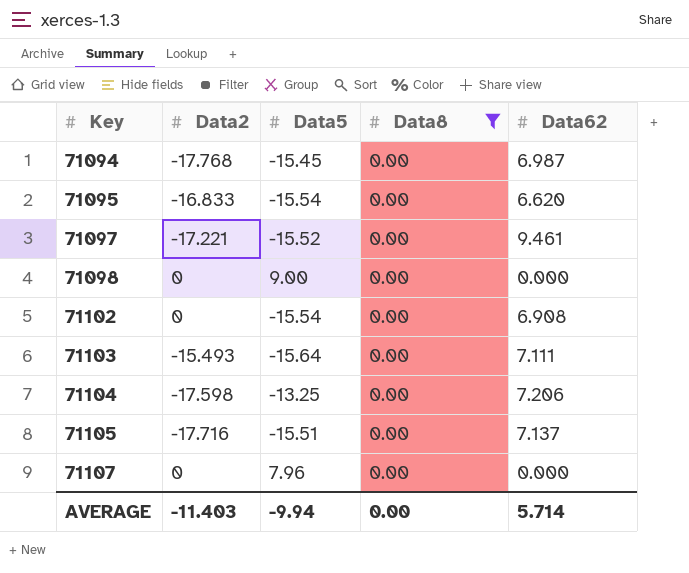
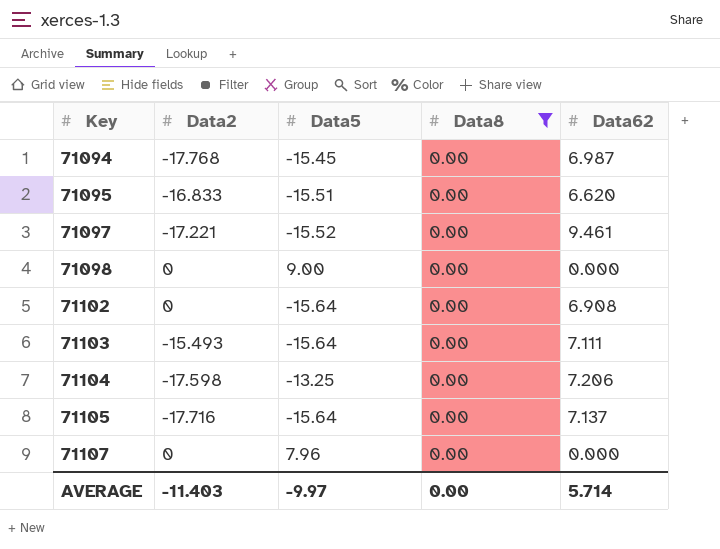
71095 | Data5: -15.54 -> -15.51
71102 | Data5: -15.54 -> -15.64
71105 | Data5: -15.51 -> -15.64
AVERAGE | Data5: -9.94 -> -9.97

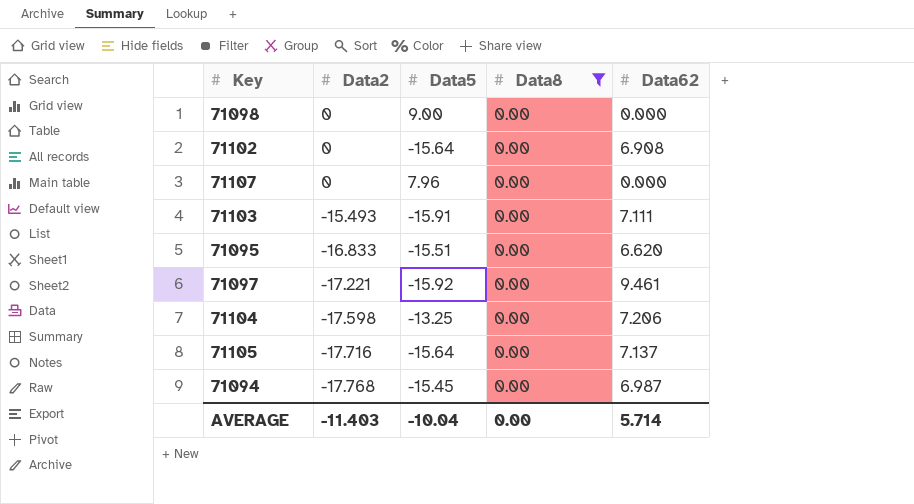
row order: Key ascending -> Data2 descending
71103 | Data5: -15.64 -> -15.91
71097 | Data5: -15.52 -> -15.92
AVERAGE | Data5: -9.97 -> -10.04

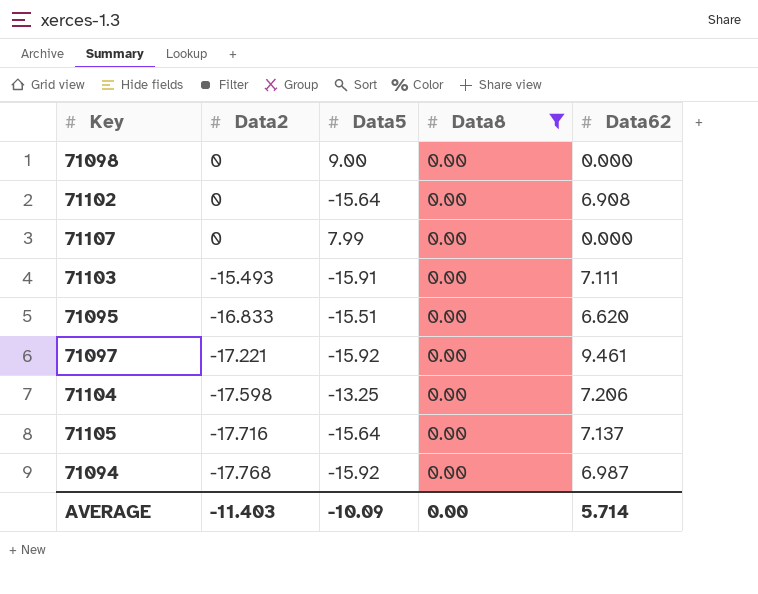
71107 | Data5: 7.96 -> 7.99
71094 | Data5: -15.45 -> -15.92
AVERAGE | Data5: -10.04 -> -10.09

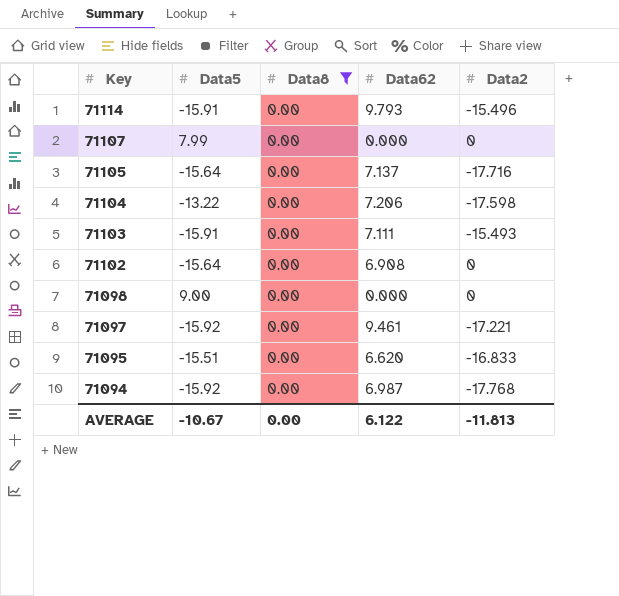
row order: Data2 descending -> Key descending
column Data2 | position: 2 -> 5
row 71114: none -> -15.91 | 0.00 | 9.793 | -15.496
71104 | Data5: -13.25 -> -13.22
AVERAGE | Data5: -10.09 -> -10.67
AVERAGE | Data62: 5.714 -> 6.122
AVERAGE | Data2: -11.403 -> -11.813

